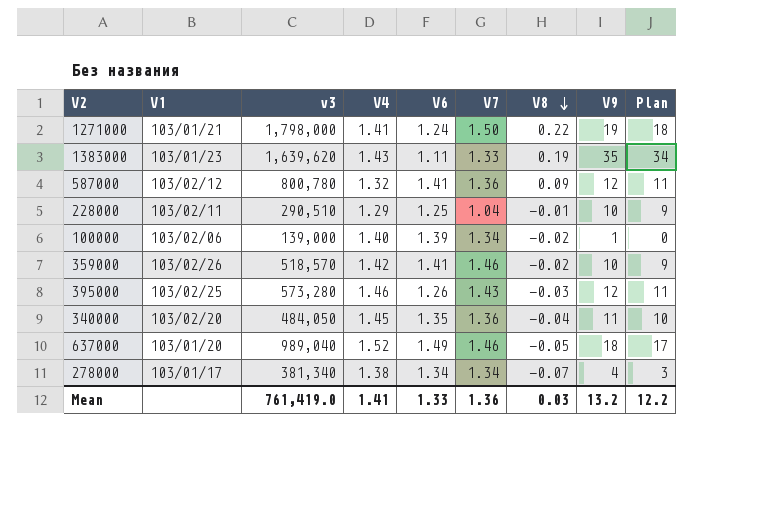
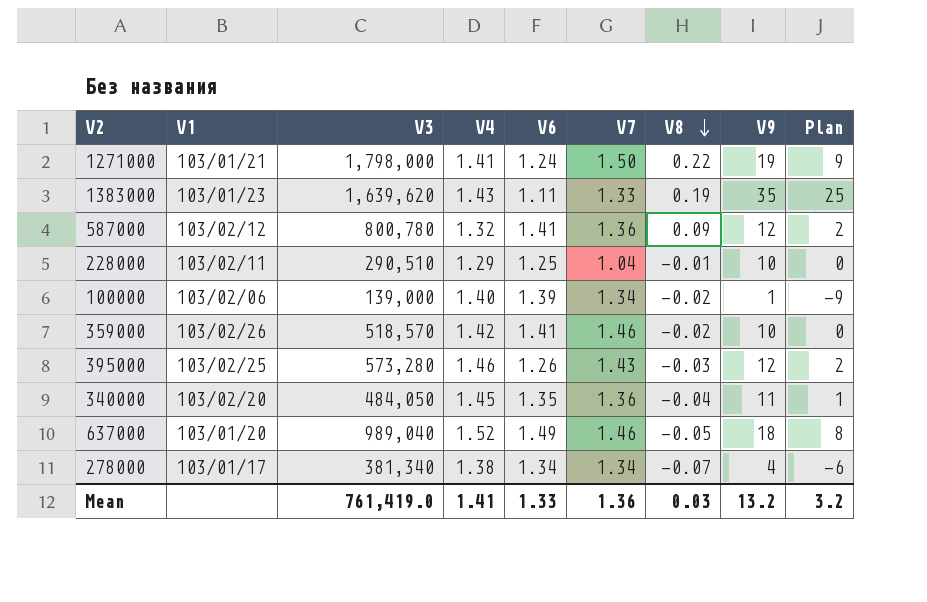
column name: v3 -> V3
column Plan | formula: [V9] - 1 -> [V9] - 10
Mean | Plan: 12.2 -> 3.2

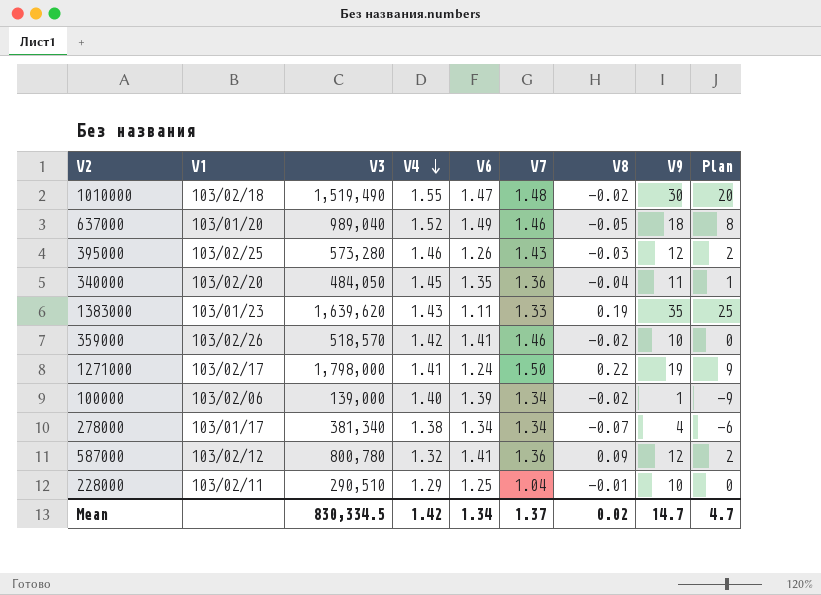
row order: V8 descending -> V4 descending
row 1010000: none -> 103/02/18 | 1,519,490 | 1.55 | 1.47 | 1.48 | -0.02 | 30 | 20
1271000 | V1: 103/01/21 -> 103/02/17
Mean | V3: 761,419.0 -> 830,334.5
Mean | V4: 1.41 -> 1.42
Mean | V6: 1.33 -> 1.34
Mean | V7: 1.36 -> 1.37
Mean | V8: 0.03 -> 0.02
Mean | V9: 13.2 -> 14.7
Mean | Plan: 3.2 -> 4.7

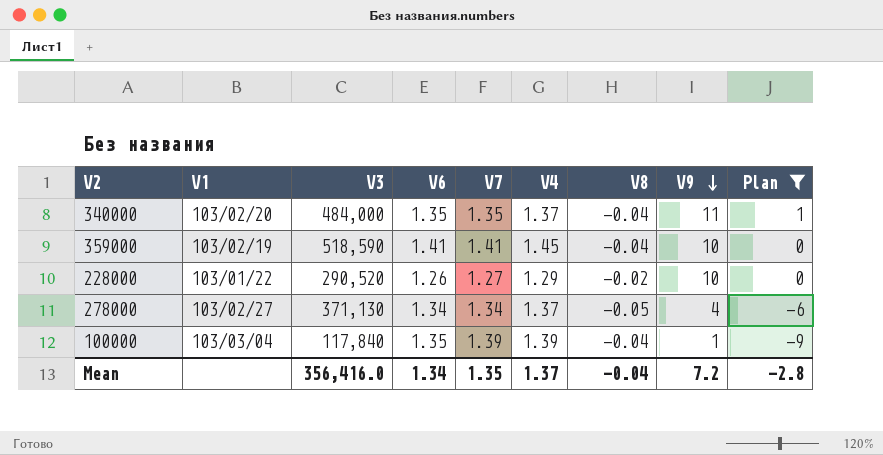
filter: none -> Plan <= 1
row order: V4 descending -> V9 descending
column V4 | position: 4 -> 6
340000 | V3: 484,050 -> 484,000
340000 | V7: 1.36 -> 1.35
340000 | V4: 1.45 -> 1.37
359000 | V1: 103/02/26 -> 103/02/19
359000 | V3: 518,570 -> 518,590
359000 | V7: 1.46 -> 1.41
359000 | V4: 1.42 -> 1.45
359000 | V8: -0.02 -> -0.04
228000 | V1: 103/02/11 -> 103/01/22
228000 | V3: 290,510 -> 290,520
228000 | V6: 1.25 -> 1.26
228000 | V7: 1.04 -> 1.27
228000 | V8: -0.01 -> -0.02
278000 | V1: 103/01/17 -> 103/02/27
278000 | V3: 381,340 -> 371,130
278000 | V4: 1.38 -> 1.37
278000 | V8: -0.07 -> -0.05
100000 | V1: 103/02/06 -> 103/03/04
100000 | V3: 139,000 -> 117,840
100000 | V6: 1.39 -> 1.35
100000 | V7: 1.34 -> 1.39
100000 | V4: 1.40 -> 1.39
100000 | V8: -0.02 -> -0.04
Mean | V3: 830,334.5 -> 356,416.0
Mean | V7: 1.37 -> 1.35
Mean | V4: 1.42 -> 1.37
Mean | V8: 0.02 -> -0.04
Mean | V9: 14.7 -> 7.2
Mean | Plan: 4.7 -> -2.8

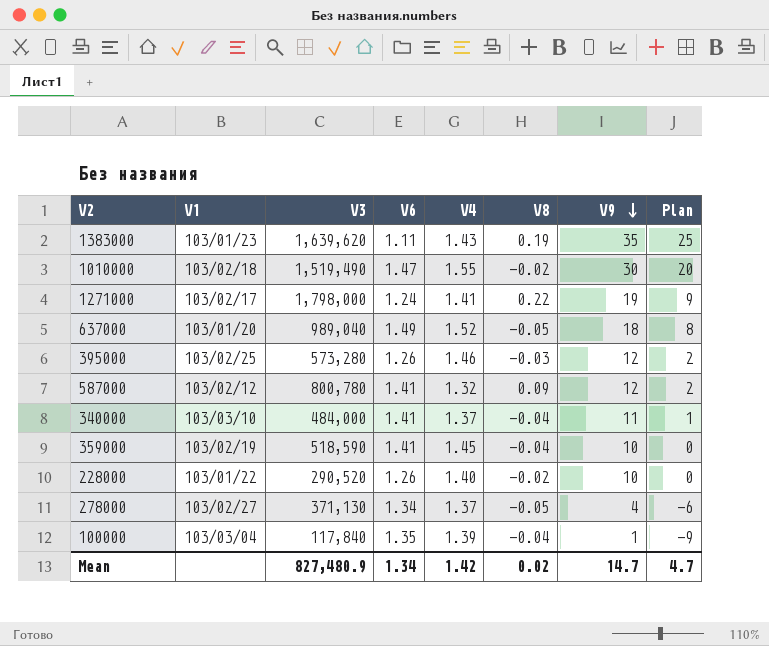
filter: Plan <= 1 -> none
column V7 | position: 5 -> none
340000 | V1: 103/02/20 -> 103/03/10
340000 | V6: 1.35 -> 1.41
228000 | V4: 1.29 -> 1.40
Mean | V3: 356,416.0 -> 827,480.9
Mean | V4: 1.37 -> 1.42
Mean | V8: -0.04 -> 0.02
Mean | V9: 7.2 -> 14.7
Mean | Plan: -2.8 -> 4.7

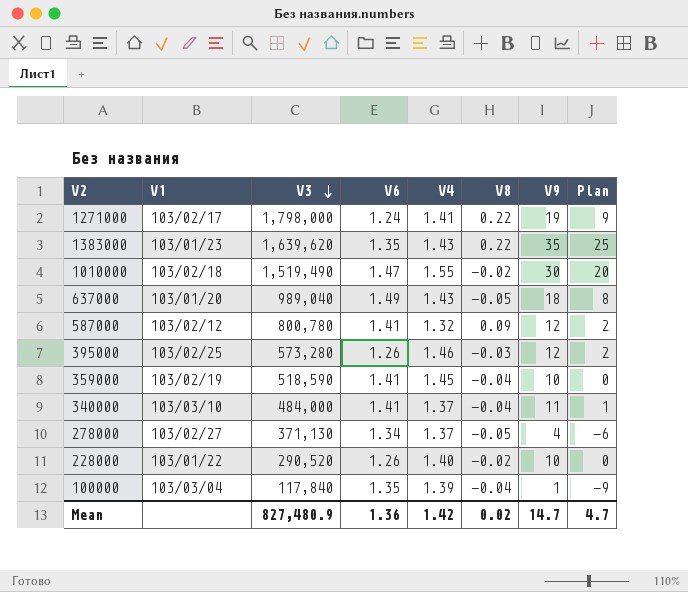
row order: V9 descending -> V3 descending
1383000 | V6: 1.11 -> 1.35
1383000 | V8: 0.19 -> 0.22
637000 | V4: 1.52 -> 1.43
Mean | V6: 1.34 -> 1.36

